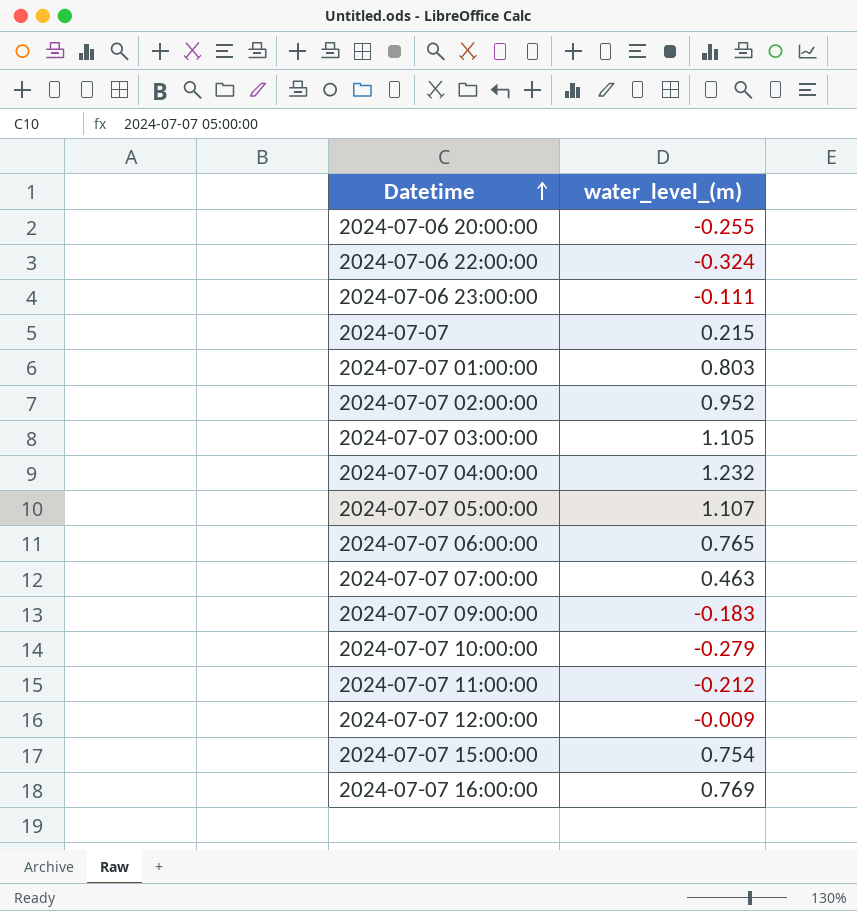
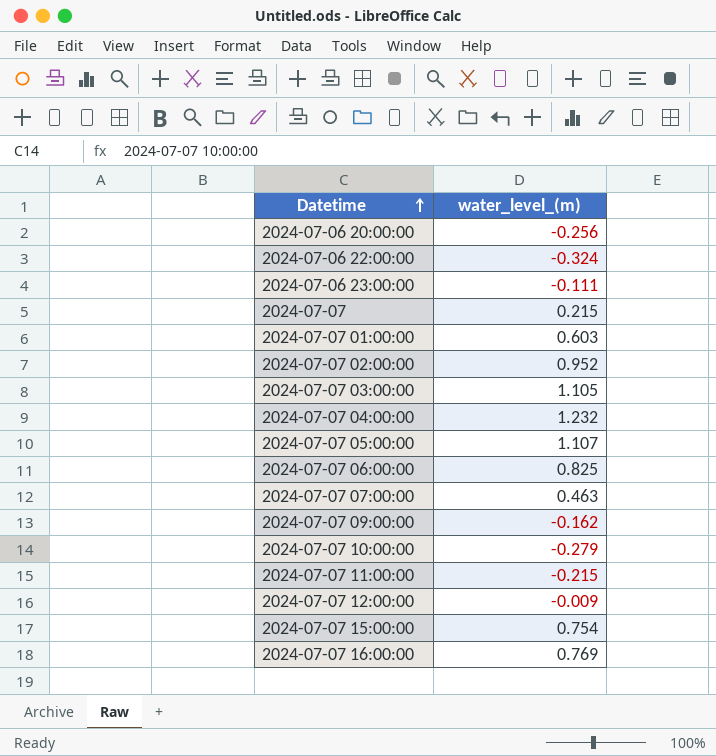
2024-07-06 20:00:00 | water_level_(m): -0.255 -> -0.256
2024-07-07 01:00:00 | water_level_(m): 0.803 -> 0.603
2024-07-07 06:00:00 | water_level_(m): 0.765 -> 0.825
2024-07-07 09:00:00 | water_level_(m): -0.183 -> -0.162
2024-07-07 11:00:00 | water_level_(m): -0.212 -> -0.215

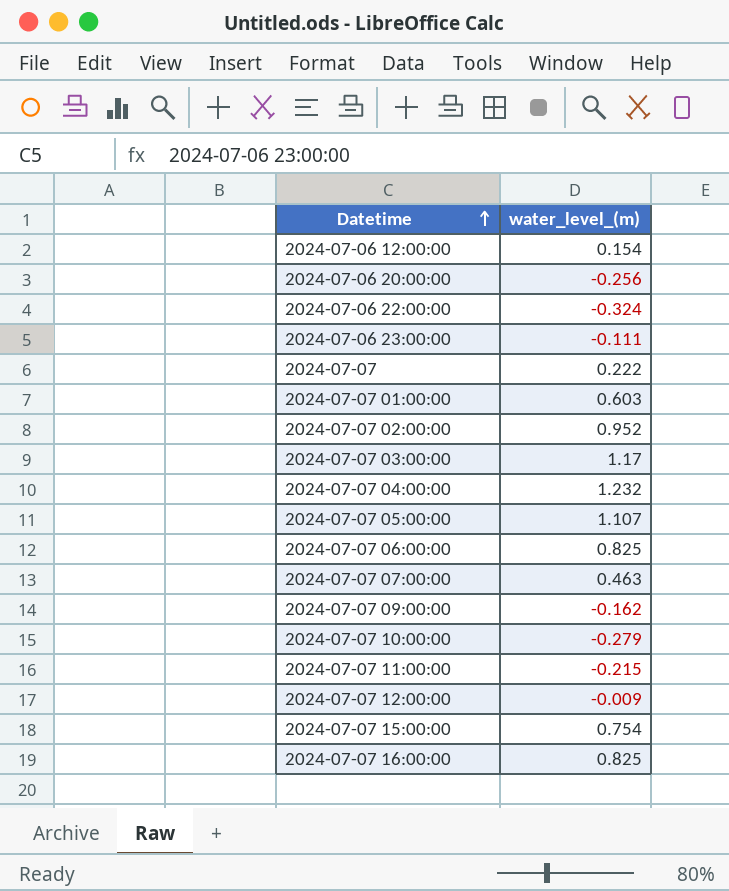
row 2024-07-06 12:00:00: none -> 0.154
2024-07-07 | water_level_(m): 0.215 -> 0.222
2024-07-07 03:00:00 | water_level_(m): 1.105 -> 1.17
2024-07-07 16:00:00 | water_level_(m): 0.769 -> 0.825

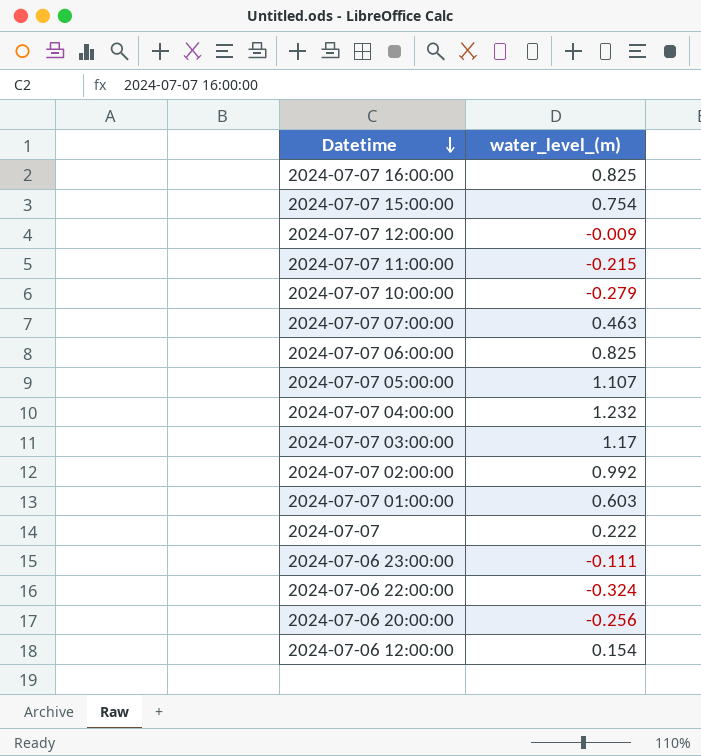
row order: Datetime ascending -> Datetime descending
row 2024-07-07 09:00:00: -0.162 -> none
2024-07-07 02:00:00 | water_level_(m): 0.952 -> 0.992

